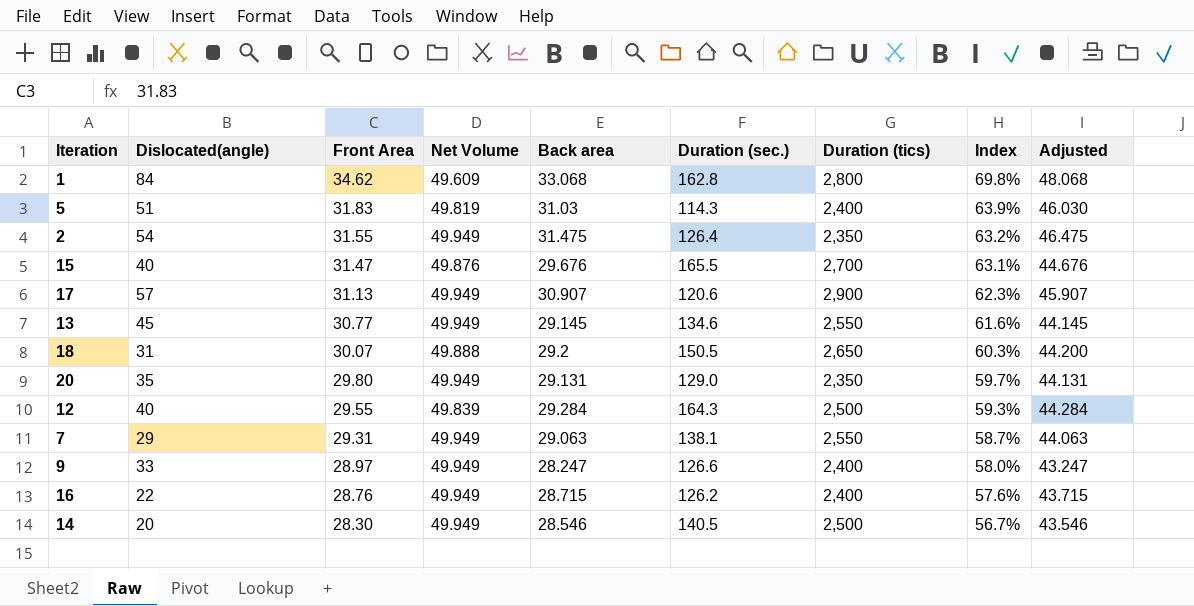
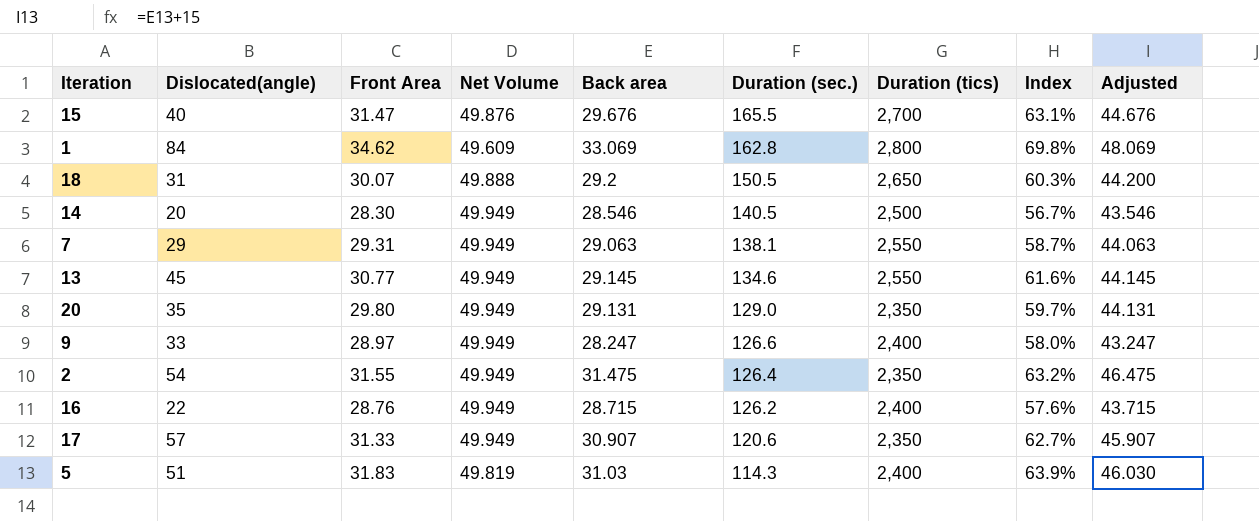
row order: Front Area descending -> Duration (sec.) descending
row 12: 40 | 29.55 | 49.839 | 29.284 | 164.3 | 2,500 | 59.3% | 44.284 -> none
1 | Back area: 33.068 -> 33.069
1 | Adjusted: 48.068 -> 48.069
17 | Front Area: 31.13 -> 31.33
17 | Duration (tics): 2,900 -> 2,350
17 | Index: 62.3% -> 62.7%

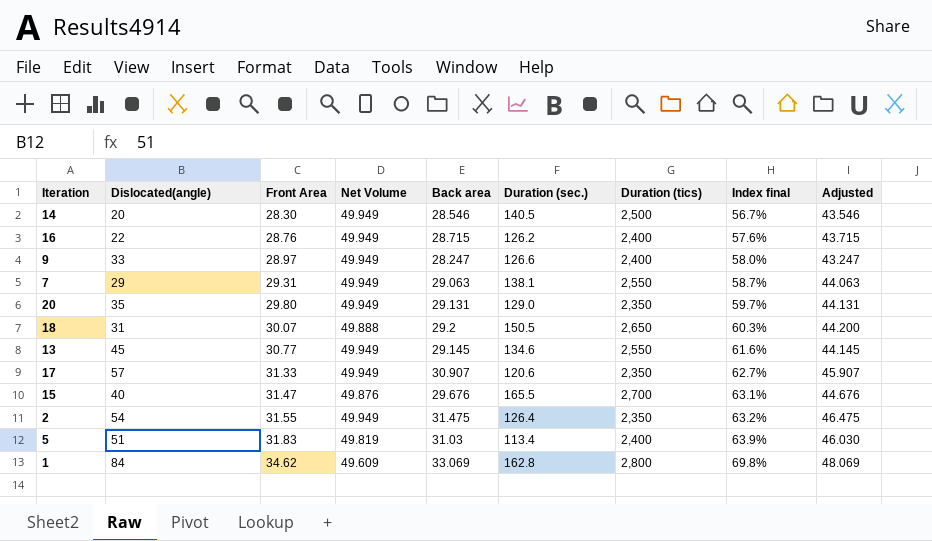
row order: Duration (sec.) descending -> Front Area ascending
column name: Index -> Index final
5 | Duration (sec.): 114.3 -> 113.4

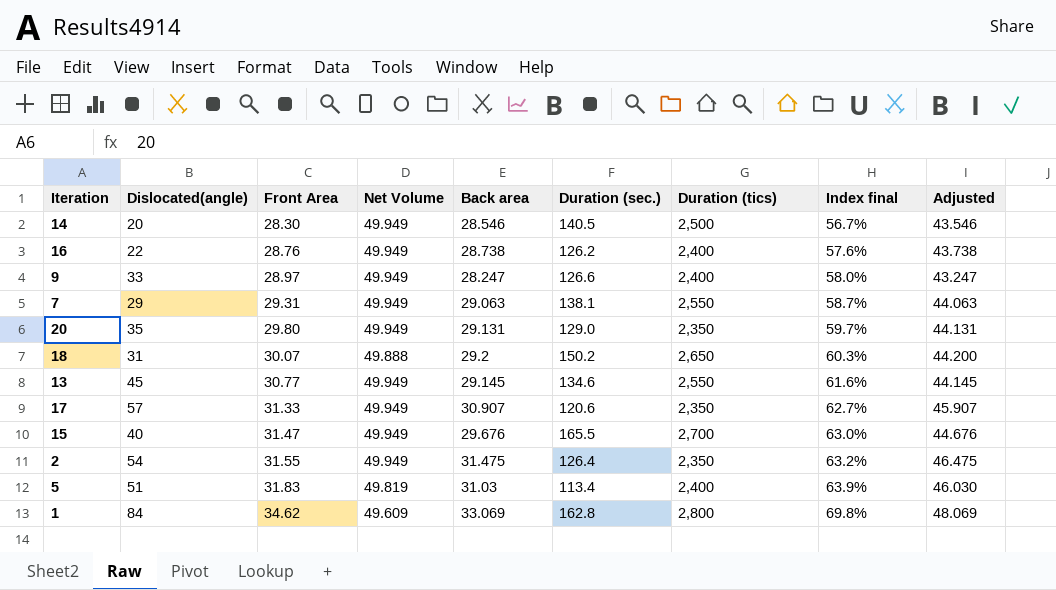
16 | Back area: 28.715 -> 28.738
16 | Adjusted: 43.715 -> 43.738
18 | Duration (sec.): 150.5 -> 150.2
15 | Net Volume: 49.876 -> 49.949
15 | Index final: 63.1% -> 63.0%

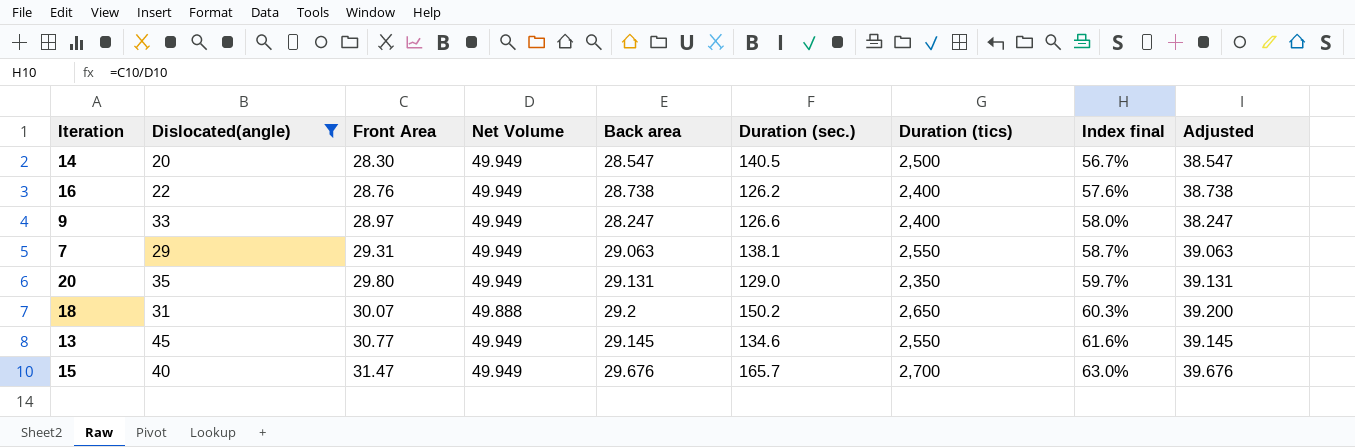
filter: none -> Dislocated(angle) <= 45
column Adjusted | formula: [Back area] + 15 -> [Back area] + 10
14 | Back area: 28.546 -> 28.547
15 | Duration (sec.): 165.5 -> 165.7

